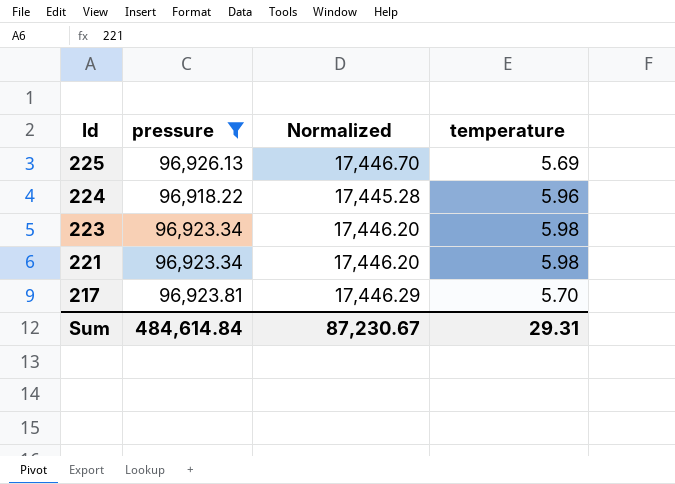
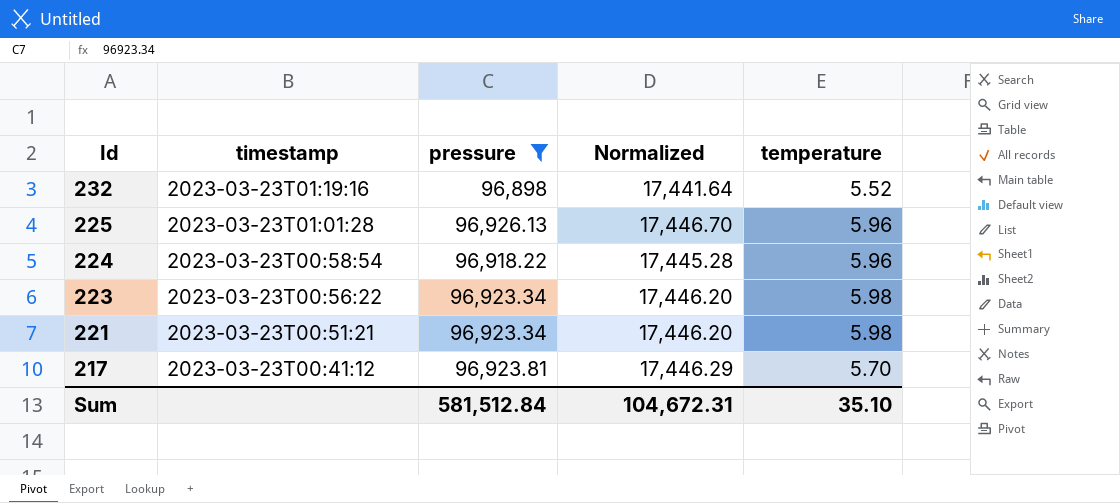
column timestamp | position: none -> 2
row 232: none -> 2023-03-23T01:19:16 | 96,898 | 17,441.64 | 5.52
225 | temperature: 5.69 -> 5.96
Sum | pressure: 484,614.84 -> 581,512.84
Sum | Normalized: 87,230.67 -> 104,672.31
Sum | temperature: 29.31 -> 35.10

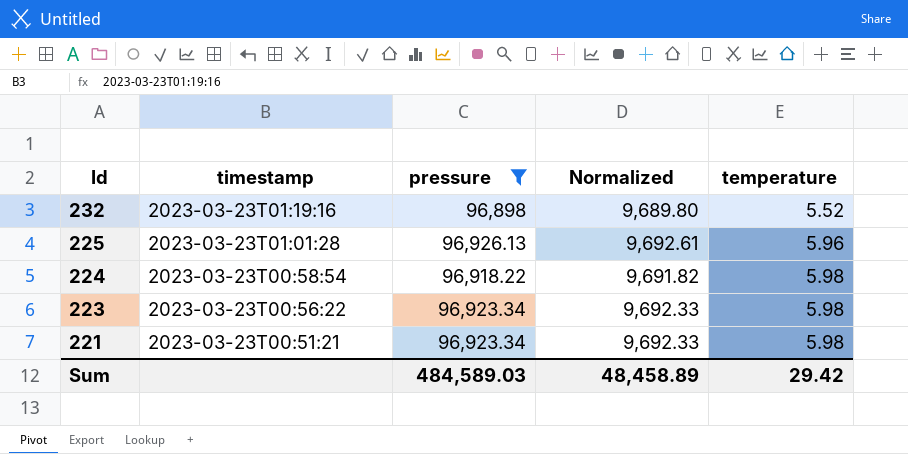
column Normalized | formula: [pressure] * 0.18 -> [pressure] * 0.1
row 217: 2023-03-23T00:41:12 | 96,923.81 | 17,446.29 | 5.70 -> none
224 | temperature: 5.96 -> 5.98
Sum | pressure: 581,512.84 -> 484,589.03
Sum | Normalized: 104,672.31 -> 48,458.89
Sum | temperature: 35.10 -> 29.42

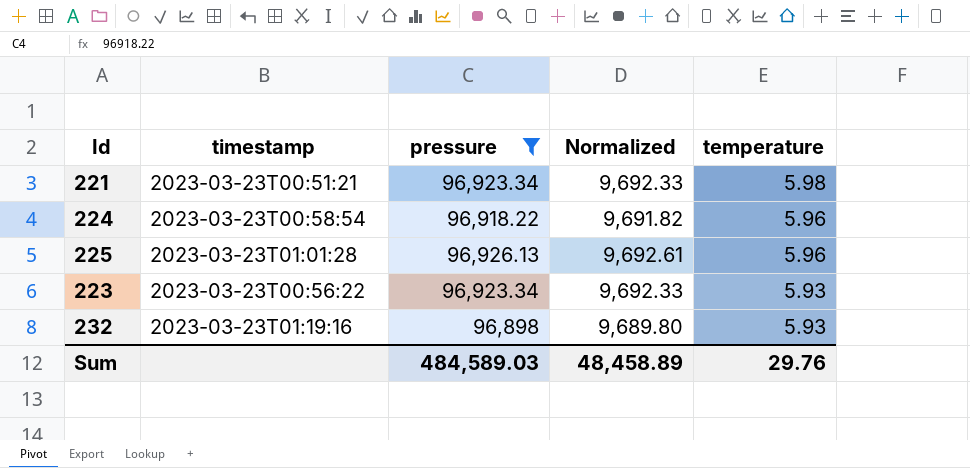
row order: Id descending -> temperature descending
224 | temperature: 5.98 -> 5.96
223 | temperature: 5.98 -> 5.93
232 | temperature: 5.52 -> 5.93
Sum | temperature: 29.42 -> 29.76

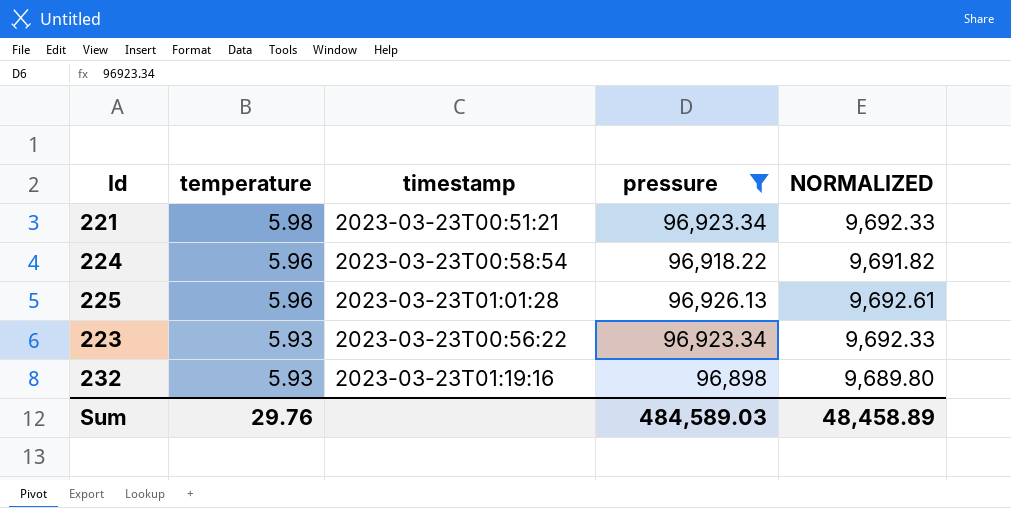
column temperature | position: 5 -> 2
column name: Normalized -> NORMALIZED

